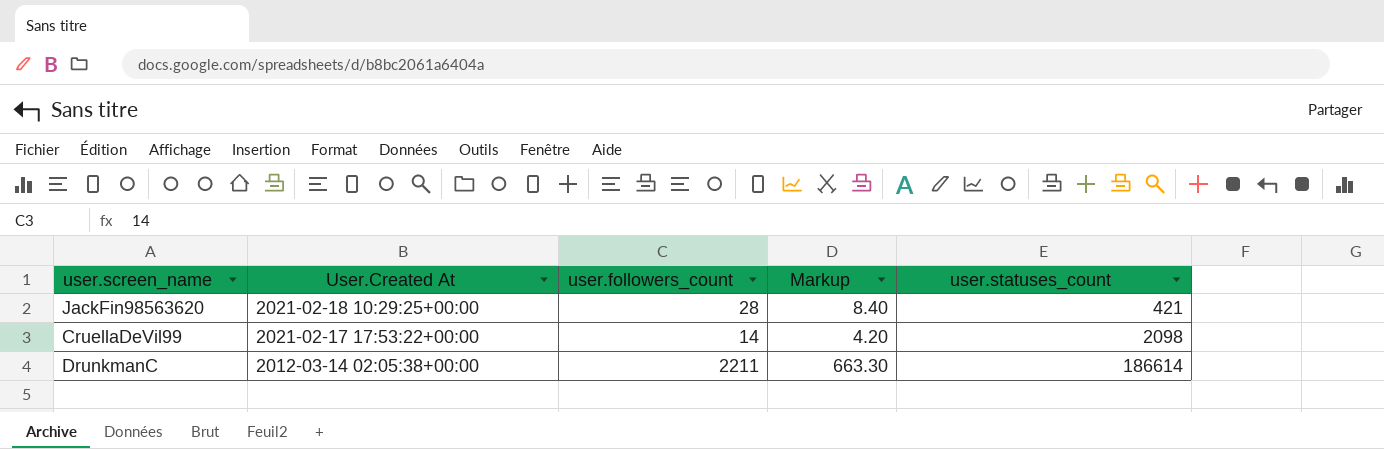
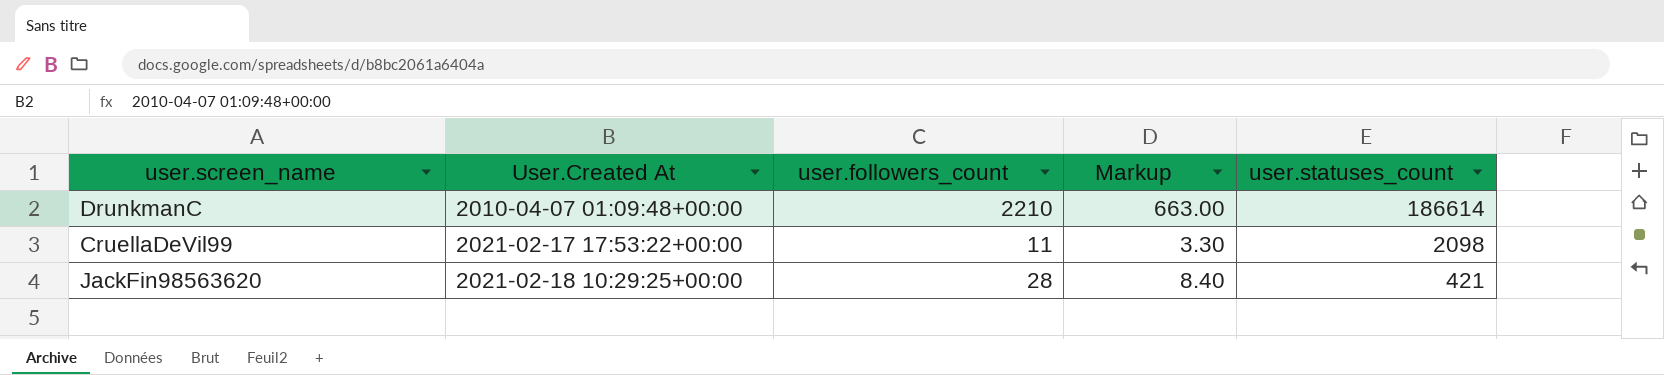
row order: User.Created At descending -> User.Created At ascending
DrunkmanC | User.Created At: 2012-03-14 02:05:38+00:00 -> 2010-04-07 01:09:48+00:00
DrunkmanC | user.followers_count: 2211 -> 2210
DrunkmanC | Markup: 663.30 -> 663.00
CruellaDeVil99 | user.followers_count: 14 -> 11
CruellaDeVil99 | Markup: 4.20 -> 3.30

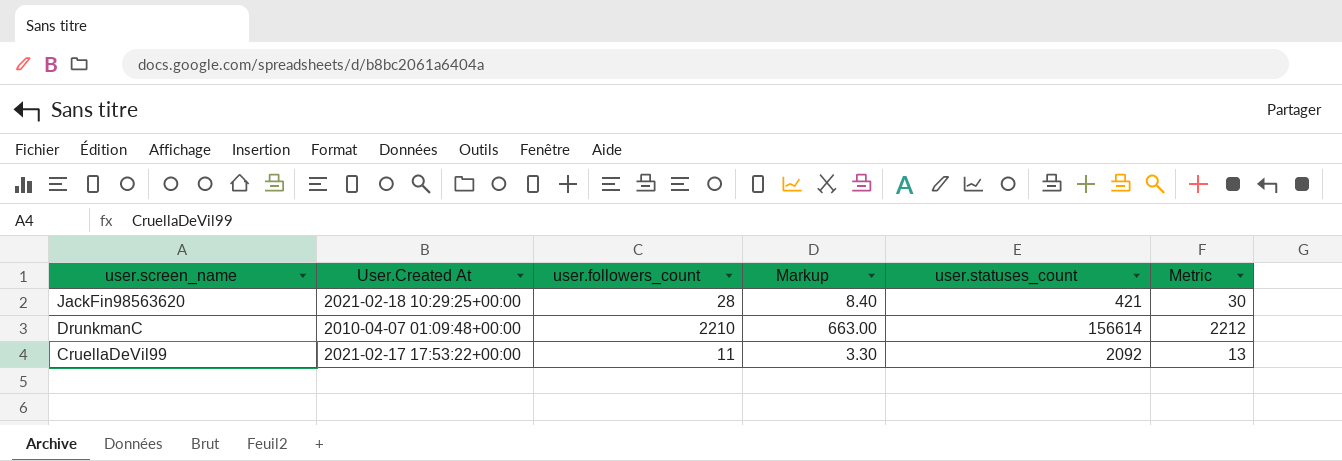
row order: User.Created At ascending -> user.screen_name descending
column Metric | formula: none -> [user.followers_count] + 2
DrunkmanC | user.statuses_count: 186614 -> 156614
CruellaDeVil99 | user.statuses_count: 2098 -> 2092

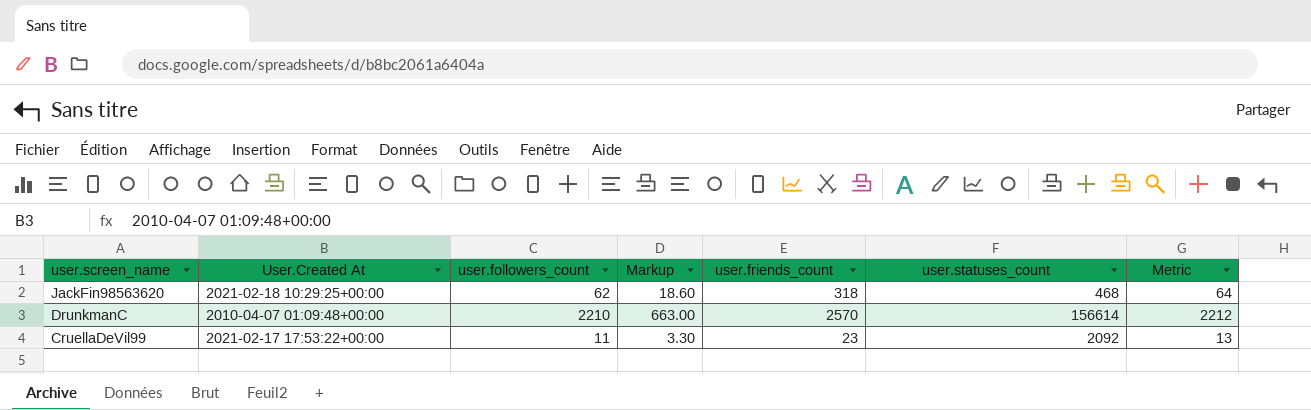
column user.friends_count | position: none -> 5
JackFin98563620 | user.followers_count: 28 -> 62
JackFin98563620 | Markup: 8.40 -> 18.60
JackFin98563620 | user.statuses_count: 421 -> 468
JackFin98563620 | Metric: 30 -> 64

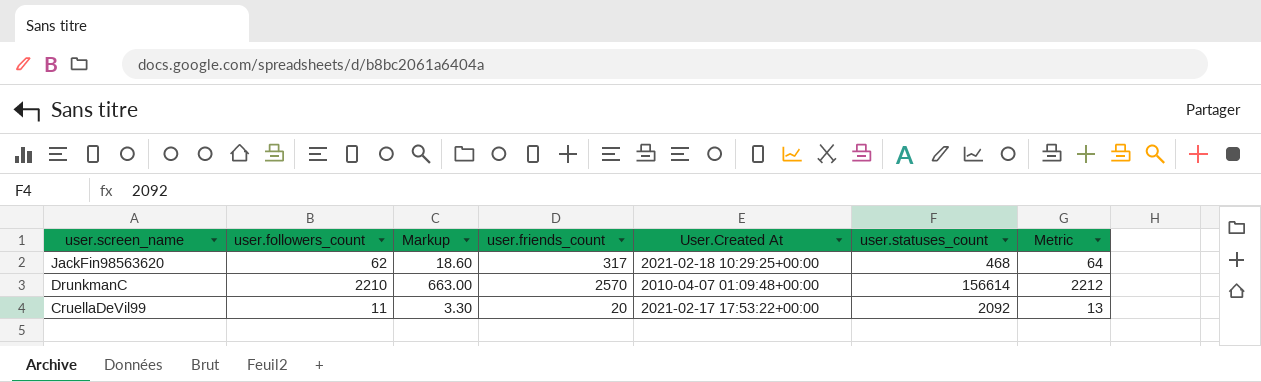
column User.Created At | position: 2 -> 5
JackFin98563620 | user.friends_count: 318 -> 317
CruellaDeVil99 | user.friends_count: 23 -> 20

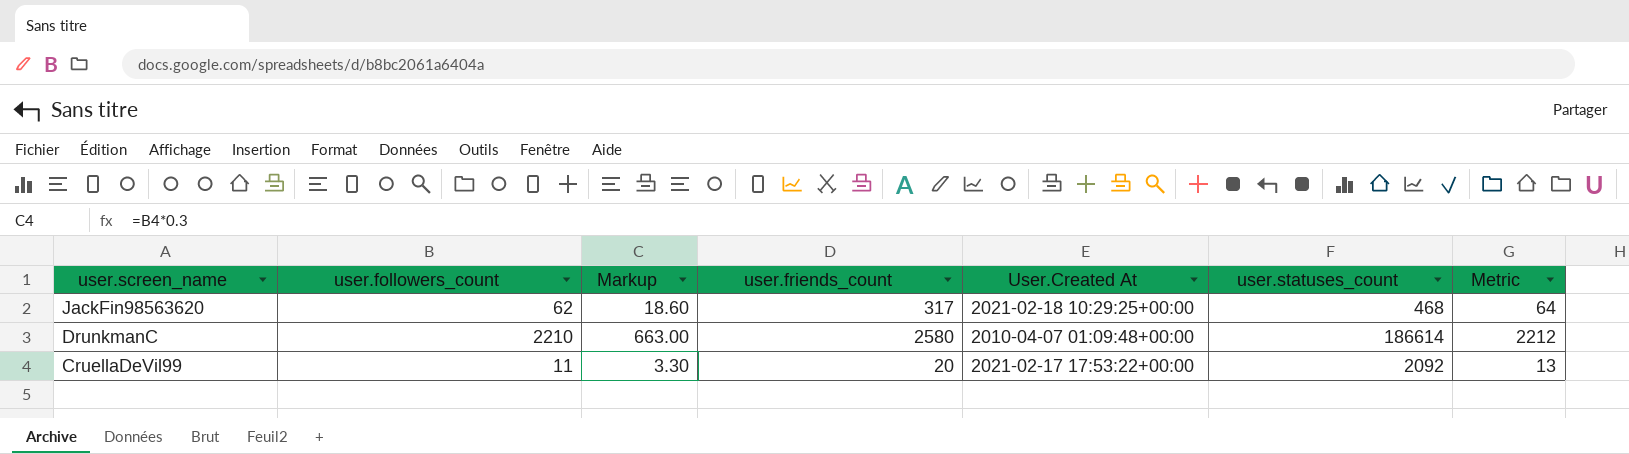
DrunkmanC | user.friends_count: 2570 -> 2580
DrunkmanC | user.statuses_count: 156614 -> 186614

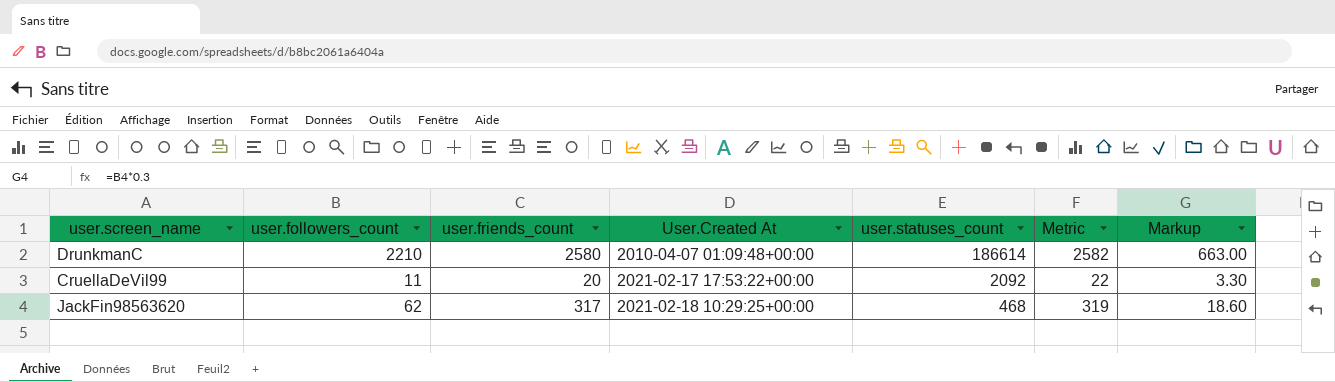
row order: user.screen_name descending -> User.Created At ascending
column Metric | formula: [user.followers_count] + 2 -> [user.friends_count] + 2
column Markup | position: 3 -> 7

